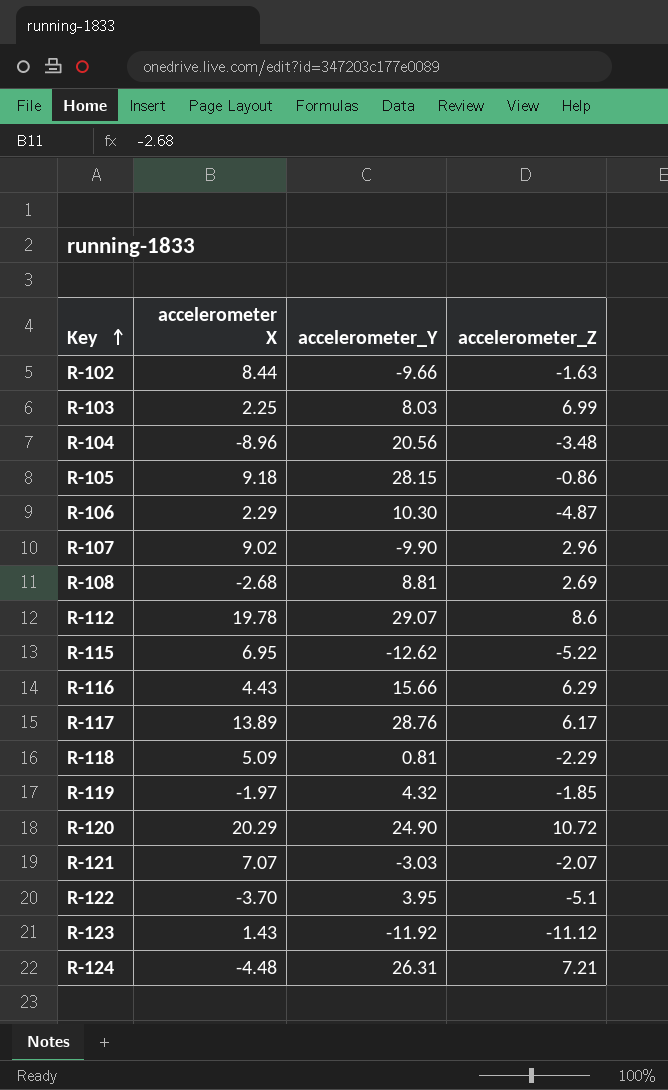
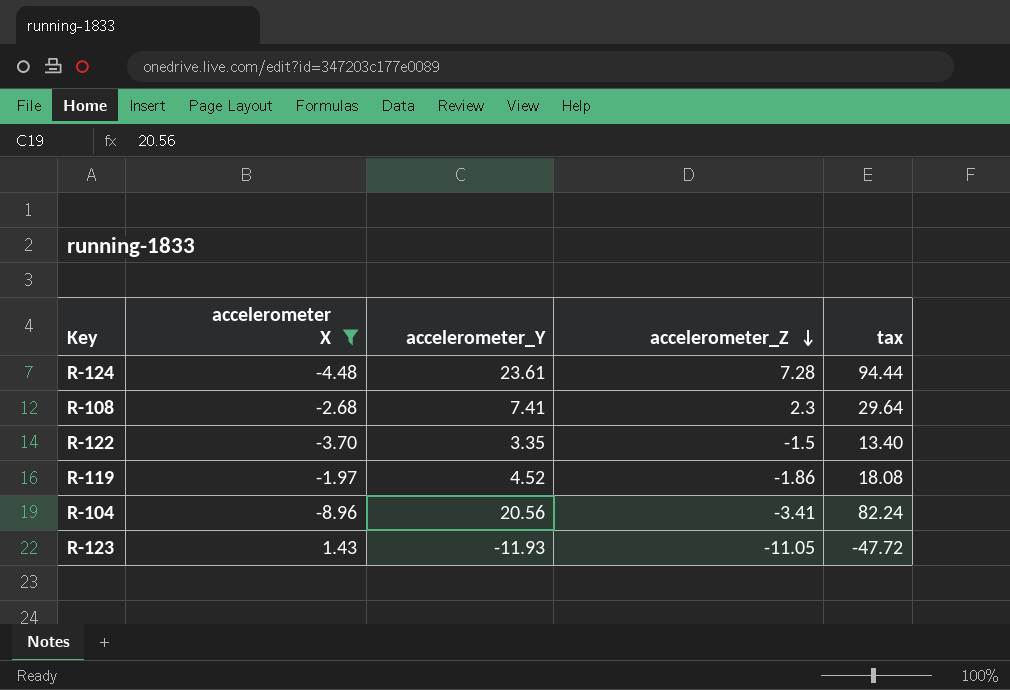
filter: none -> accelerometer X <= 1.43
row order: Key ascending -> accelerometer_Z descending
column tax | formula: none -> [accelerometer_Y] * 4
R-124 | accelerometer_Y: 26.31 -> 23.61
R-124 | accelerometer_Z: 7.21 -> 7.28
R-108 | accelerometer_Y: 8.81 -> 7.41
R-108 | accelerometer_Z: 2.69 -> 2.3
R-122 | accelerometer_Y: 3.95 -> 3.35
R-122 | accelerometer_Z: -5.1 -> -1.5
R-119 | accelerometer_Y: 4.32 -> 4.52
R-119 | accelerometer_Z: -1.85 -> -1.86
R-104 | accelerometer_Z: -3.48 -> -3.41
R-123 | accelerometer_Y: -11.92 -> -11.93
R-123 | accelerometer_Z: -11.12 -> -11.05

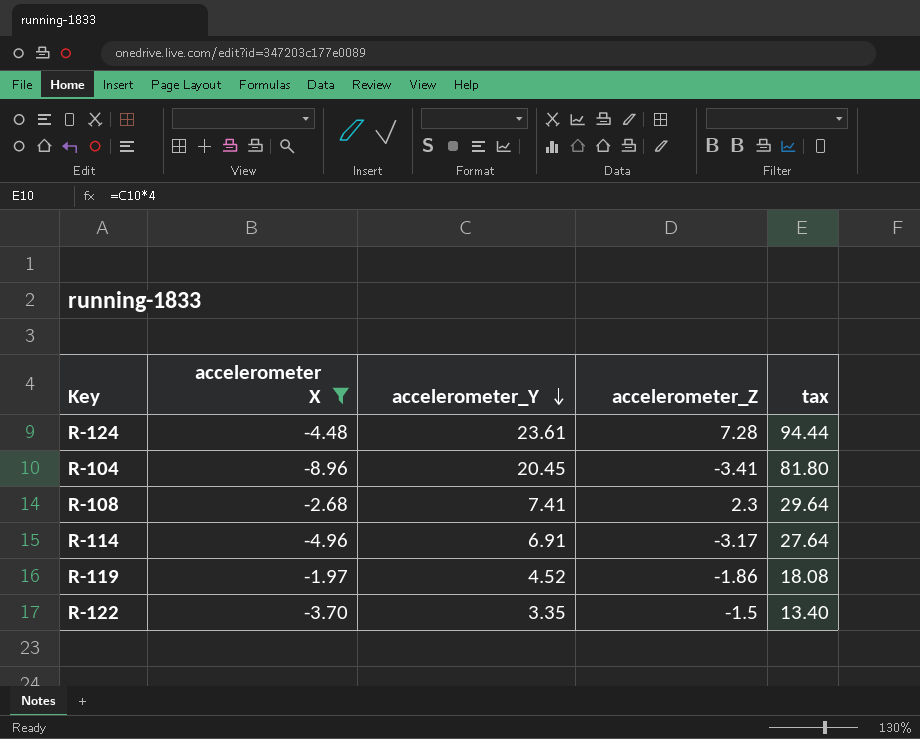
row order: accelerometer_Z descending -> accelerometer_Y descending
row R-123: 1.43 | -11.93 | -11.05 | -47.72 -> none
R-104 | accelerometer_Y: 20.56 -> 20.45
R-104 | tax: 82.24 -> 81.80
row R-114: none -> -4.96 | 6.91 | -3.17 | 27.64

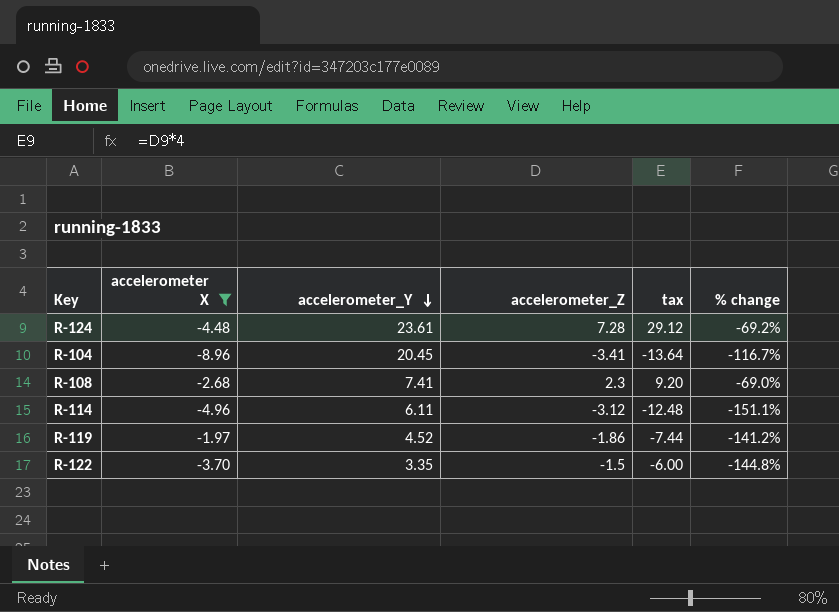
column tax | formula: [accelerometer_Y] * 4 -> [accelerometer_Z] * 4
column % change | formula: none -> ([accelerometer_Z] - [accelerometer_Y]) / [accelerometer_Y]
R-114 | accelerometer_Y: 6.91 -> 6.11
R-114 | accelerometer_Z: -3.17 -> -3.12

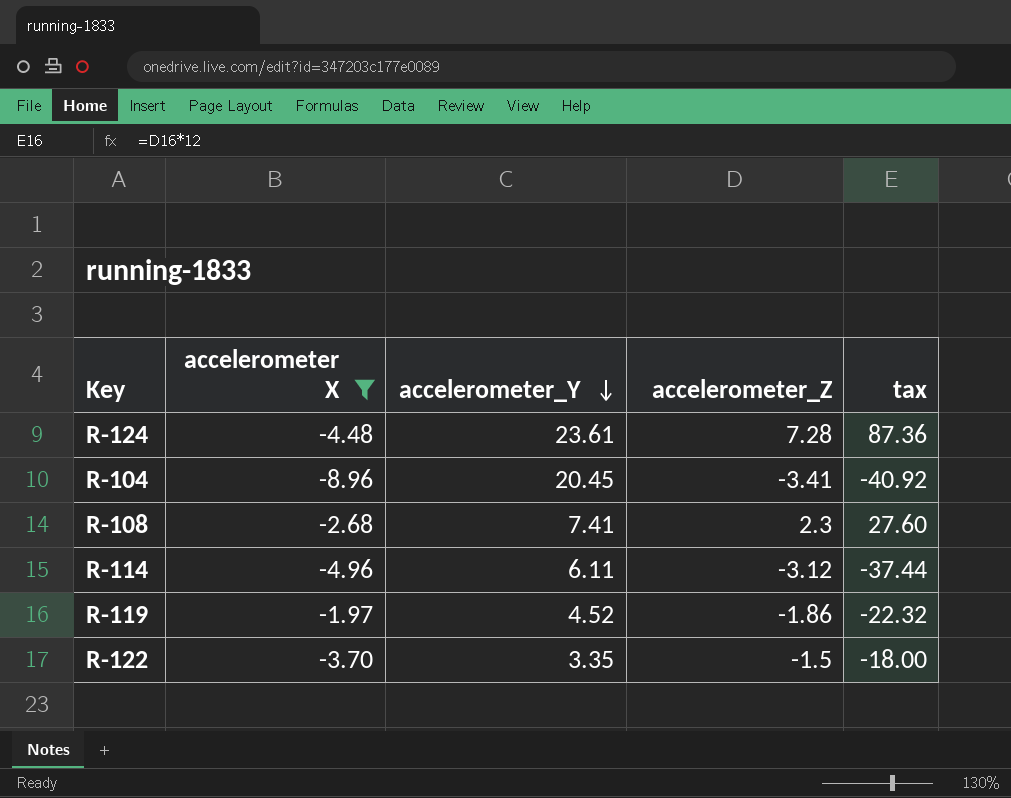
column % change | formula: ([accelerometer_Z] - [accelerometer_Y]) / [accelerometer_Y] -> none
column tax | formula: [accelerometer_Z] * 4 -> [accelerometer_Z] * 12

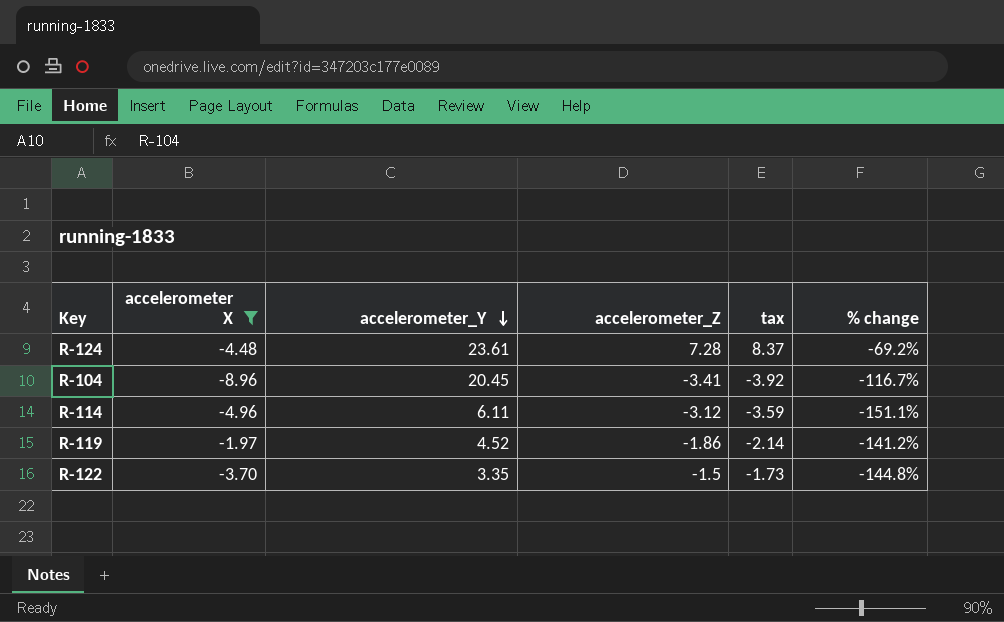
column tax | formula: [accelerometer_Z] * 12 -> [accelerometer_Z] * 1.15
column % change | formula: none -> ([accelerometer_Z] - [accelerometer_Y]) / [accelerometer_Y]
row R-108: -2.68 | 7.41 | 2.3 | 27.60 -> none

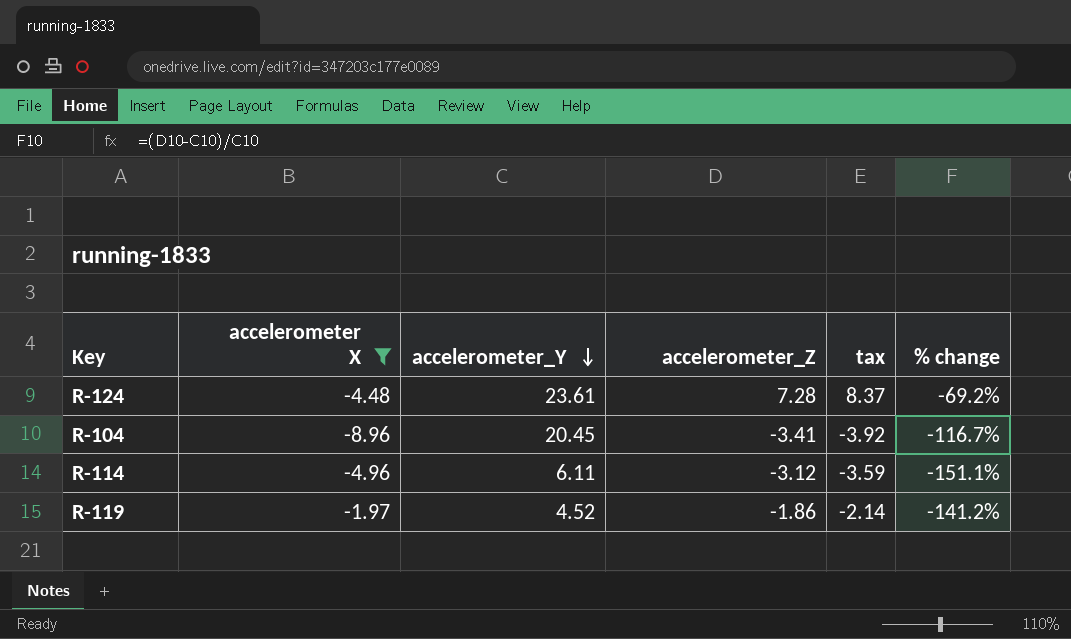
row R-122: -3.70 | 3.35 | -1.5 | -1.73 | -144.8% -> none

